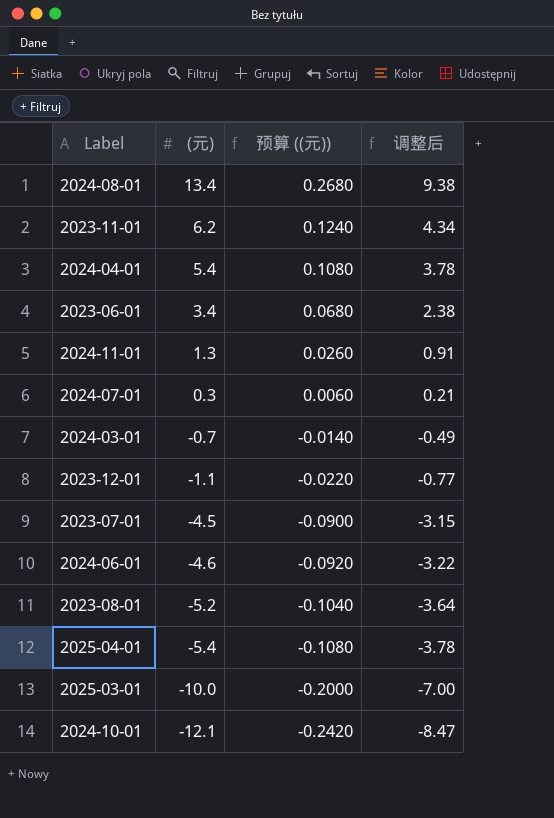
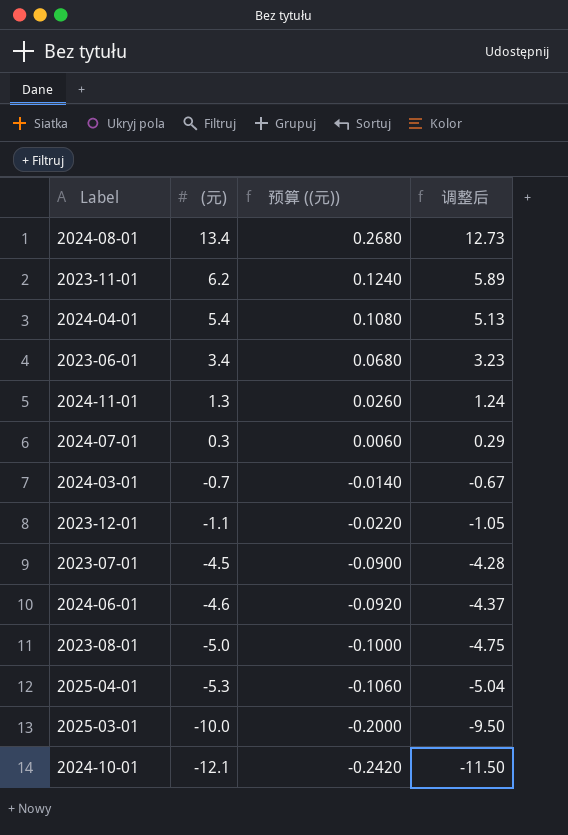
column 调整后 | formula: [(元)] * 0.7 -> [(元)] * 0.95
2023-08-01 | (元): -5.2 -> -5.0
2023-08-01 | 预算 ((元)): -0.1040 -> -0.1000
2025-04-01 | (元): -5.4 -> -5.3
2025-04-01 | 预算 ((元)): -0.1080 -> -0.1060

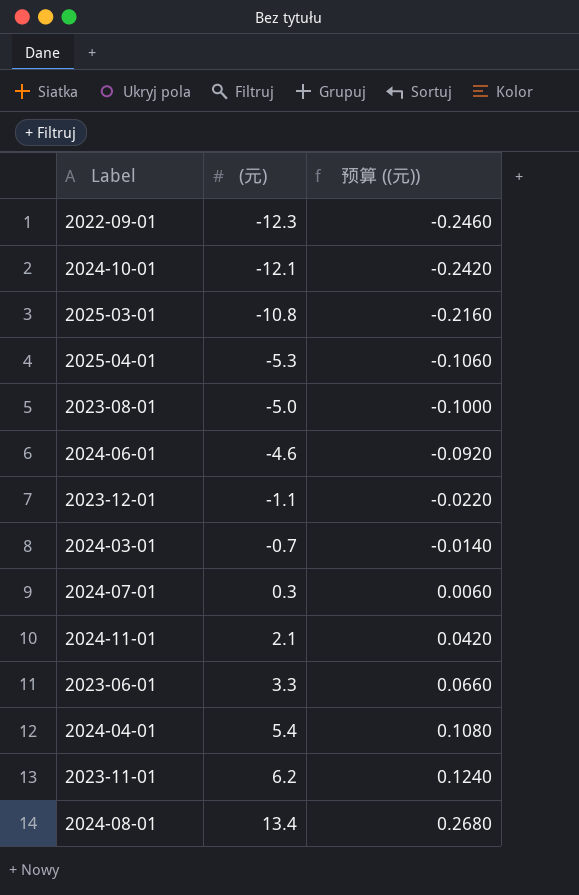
row order: (元) descending -> (元) ascending
column 调整后 | formula: [(元)] * 0.95 -> none
row 2023-07-01: -4.5 | -0.0900 | -4.28 -> none
row 2022-09-01: none -> -12.3 | -0.2460
2025-03-01 | (元): -10.0 -> -10.8
2025-03-01 | 预算 ((元)): -0.2000 -> -0.2160
2024-11-01 | (元): 1.3 -> 2.1
2024-11-01 | 预算 ((元)): 0.0260 -> 0.0420
2023-06-01 | (元): 3.4 -> 3.3
2023-06-01 | 预算 ((元)): 0.0680 -> 0.0660

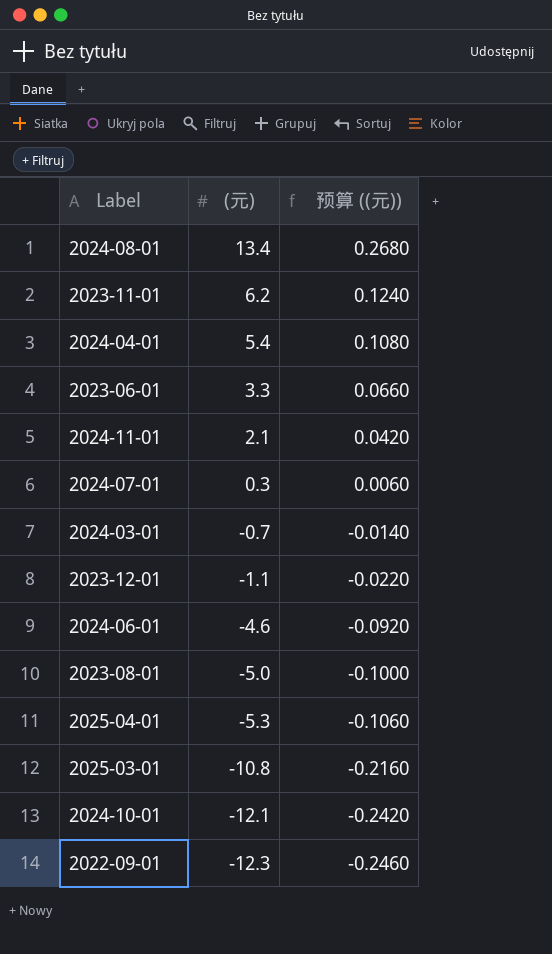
row order: (元) ascending -> (元) descending

